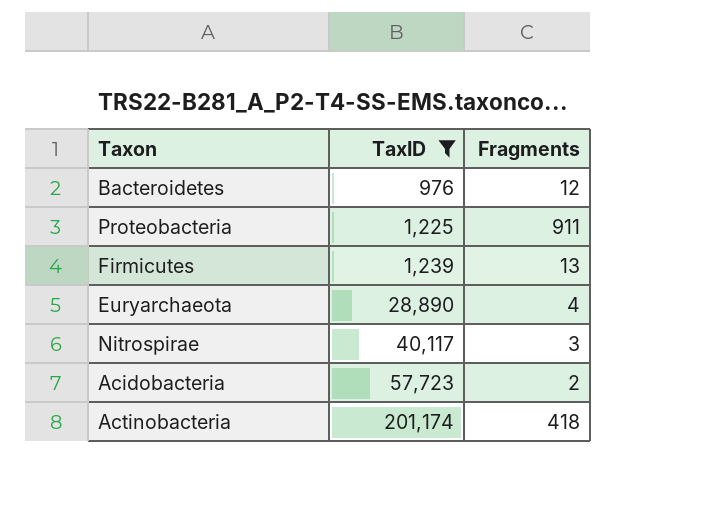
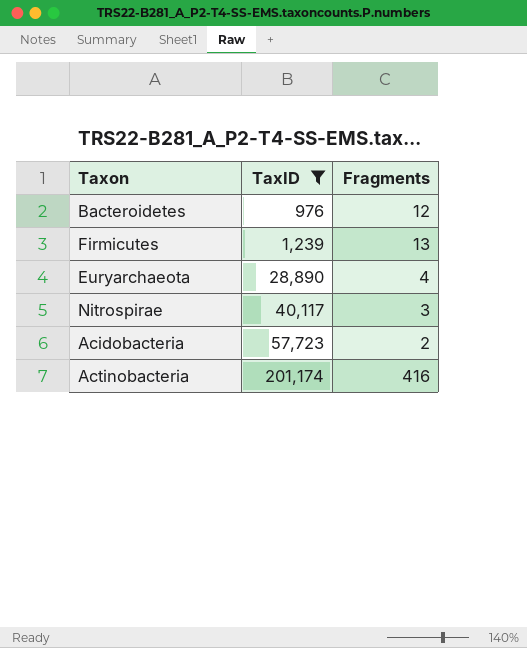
row Proteobacteria: 1,225 | 911 -> none
Actinobacteria | Fragments: 418 -> 416

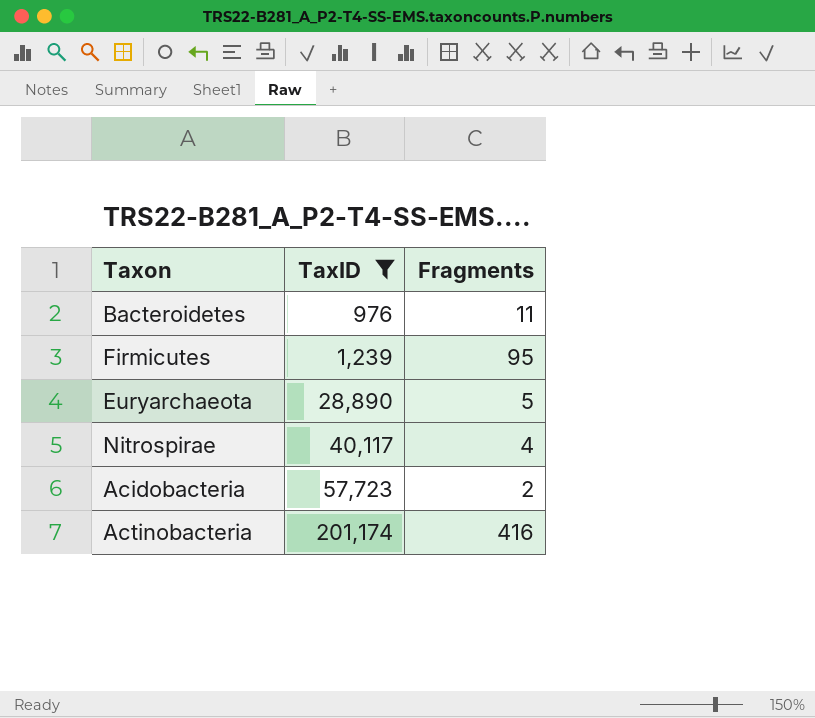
Bacteroidetes | Fragments: 12 -> 11
Firmicutes | Fragments: 13 -> 95
Euryarchaeota | Fragments: 4 -> 5
Nitrospirae | Fragments: 3 -> 4

